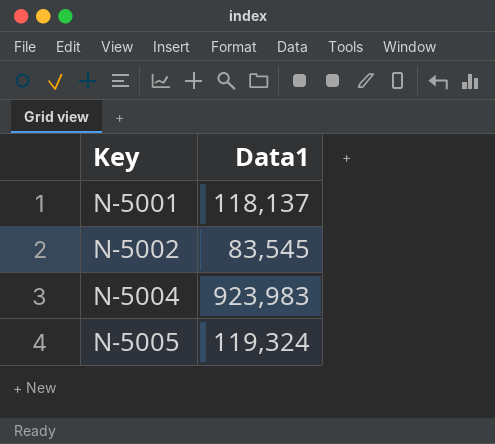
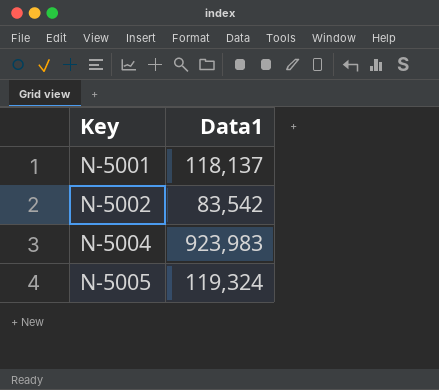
N-5002 | Data1: 83,545 -> 83,542

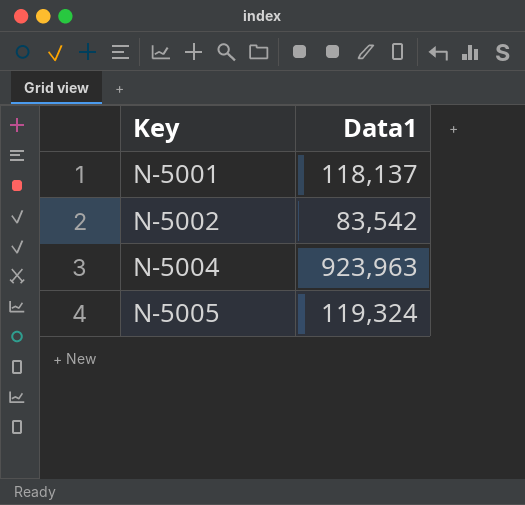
N-5004 | Data1: 923,983 -> 923,963

